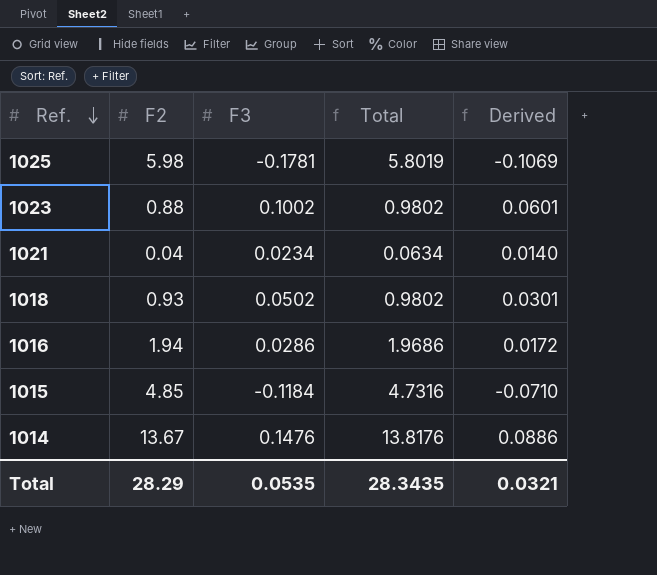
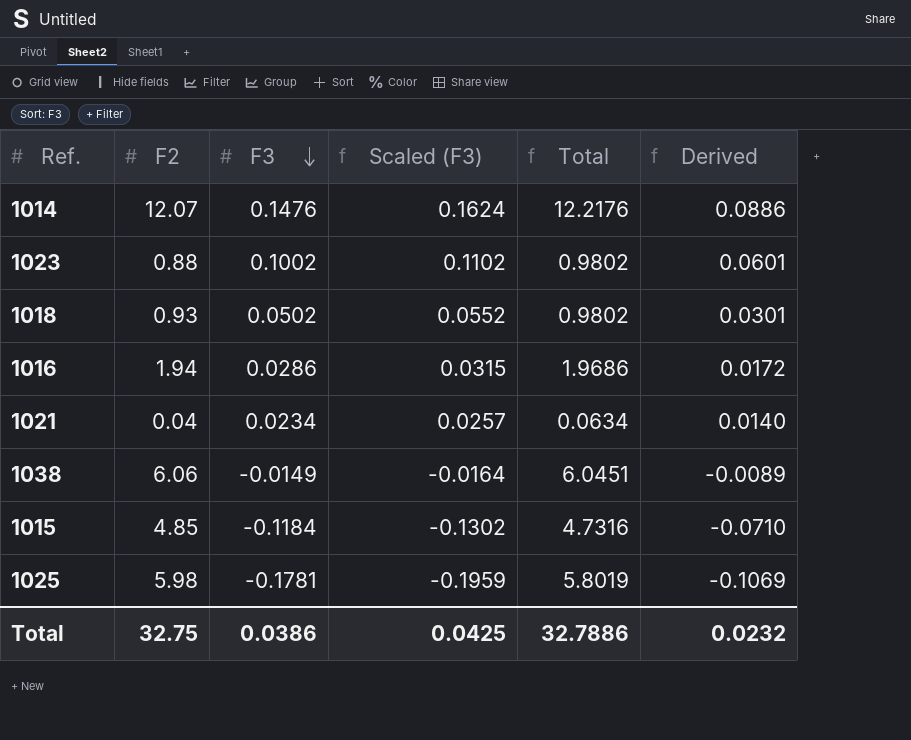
row order: Ref. descending -> F3 descending
column Scaled (F3) | formula: none -> [F3] * 1.1
1014 | F2: 13.67 -> 12.07
1014 | Total: 13.8176 -> 12.2176
row 1038: none -> 6.06 | -0.0149 | -0.0164 | 6.0451 | -0.0089
Total | F2: 28.29 -> 32.75
Total | F3: 0.0535 -> 0.0386
Total | Total: 28.3435 -> 32.7886
Total | Derived: 0.0321 -> 0.0232

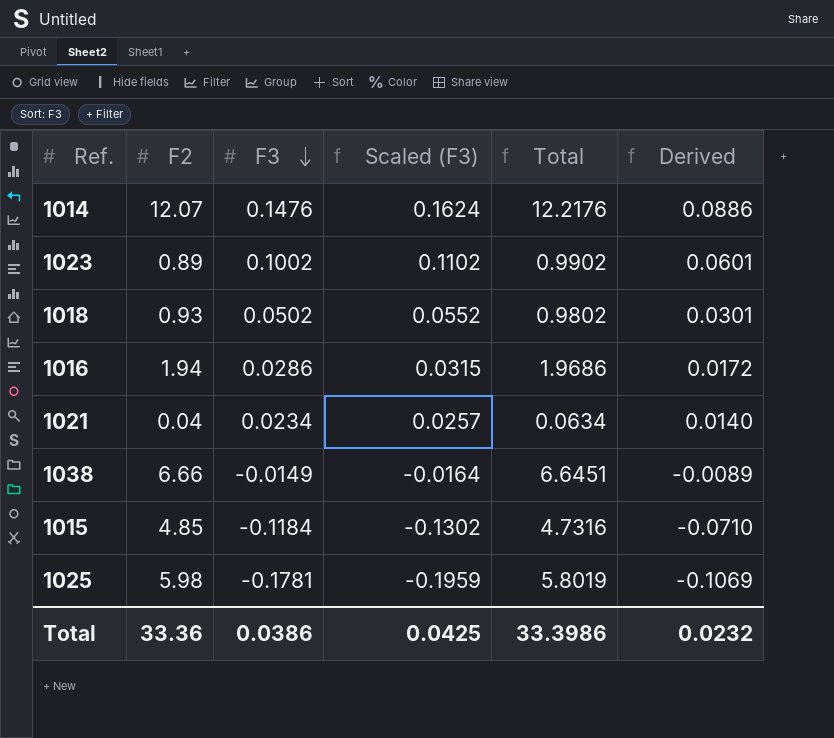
1023 | F2: 0.88 -> 0.89
1023 | Total: 0.9802 -> 0.9902
1038 | F2: 6.06 -> 6.66
1038 | Total: 6.0451 -> 6.6451
Total | F2: 32.75 -> 33.36
Total | Total: 32.7886 -> 33.3986

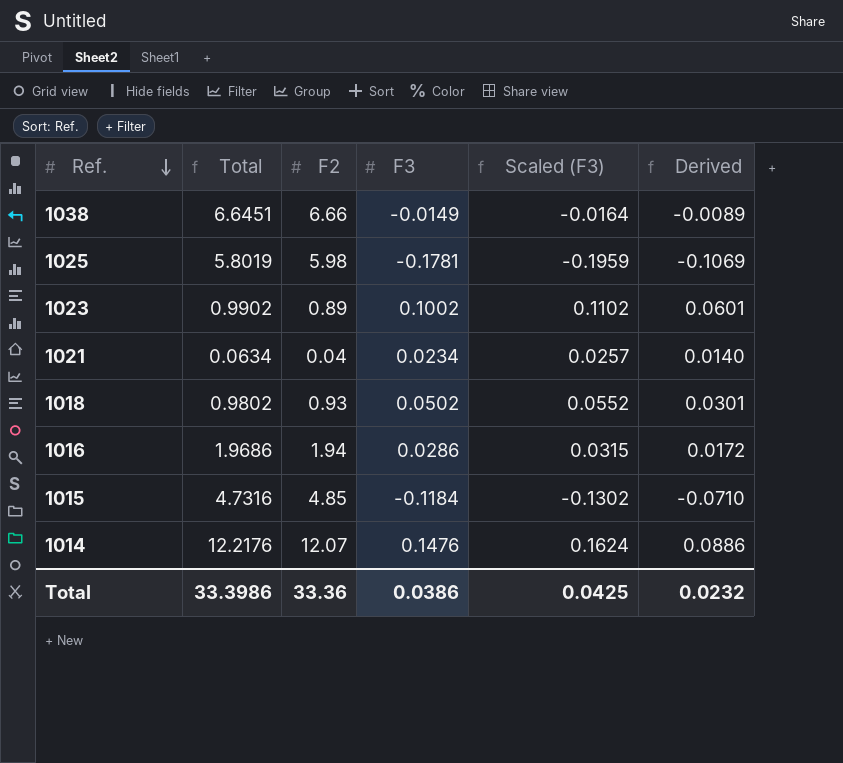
row order: F3 descending -> Ref. descending
column Total | position: 5 -> 2

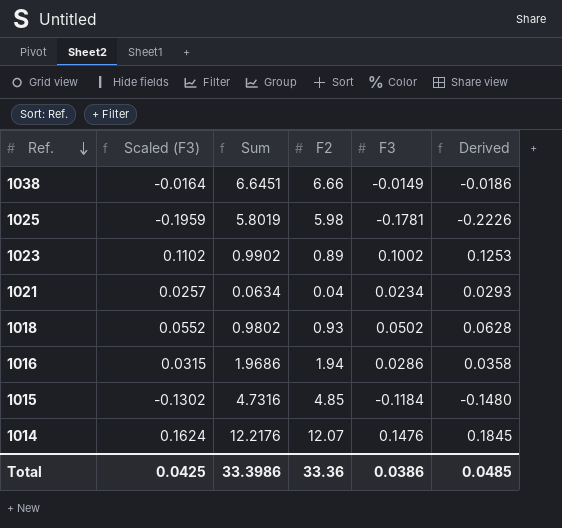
column Scaled (F3) | position: 5 -> 2
column name: Total -> Sum
column Derived | formula: [F3] * 0.6 -> [F3] * 1.25
Total | Derived: 0.0232 -> 0.0485

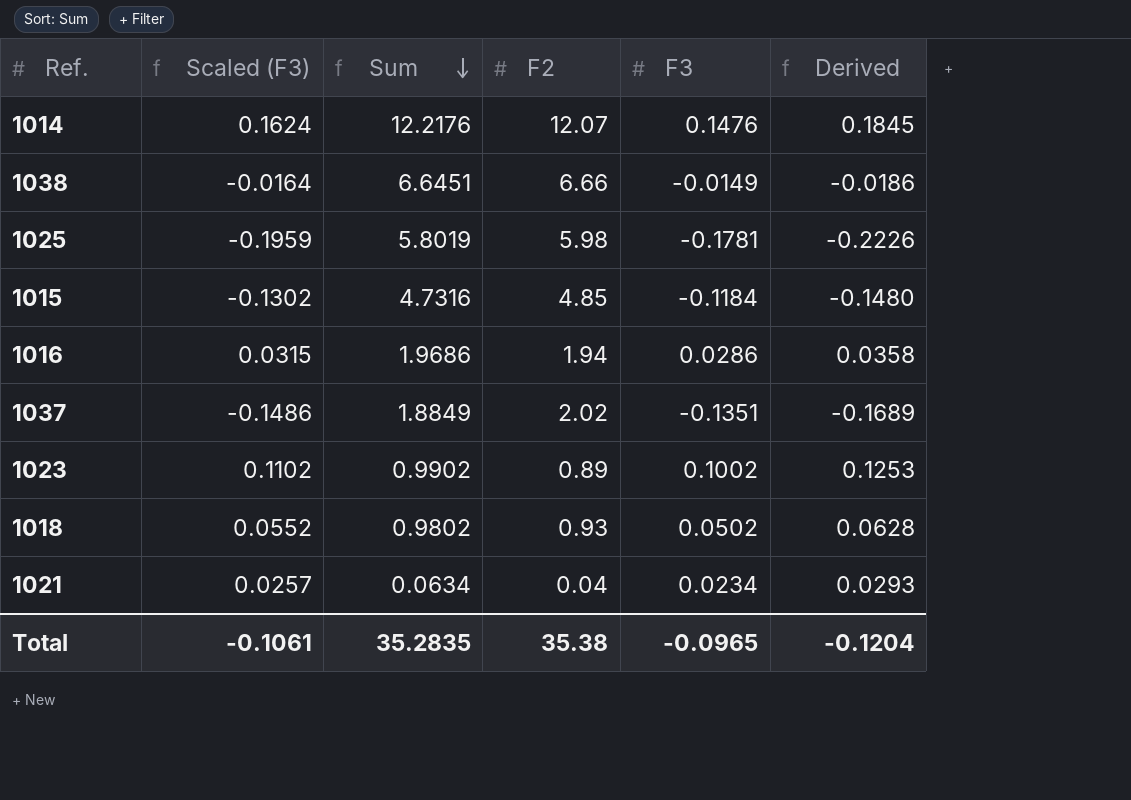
row order: Ref. descending -> Sum descending
row 1037: none -> -0.1486 | 1.8849 | 2.02 | -0.1351 | -0.1689
Total | Scaled (F3): 0.0425 -> -0.1061
Total | Sum: 33.3986 -> 35.2835
Total | F2: 33.36 -> 35.38
Total | F3: 0.0386 -> -0.0965
Total | Derived: 0.0485 -> -0.1204

